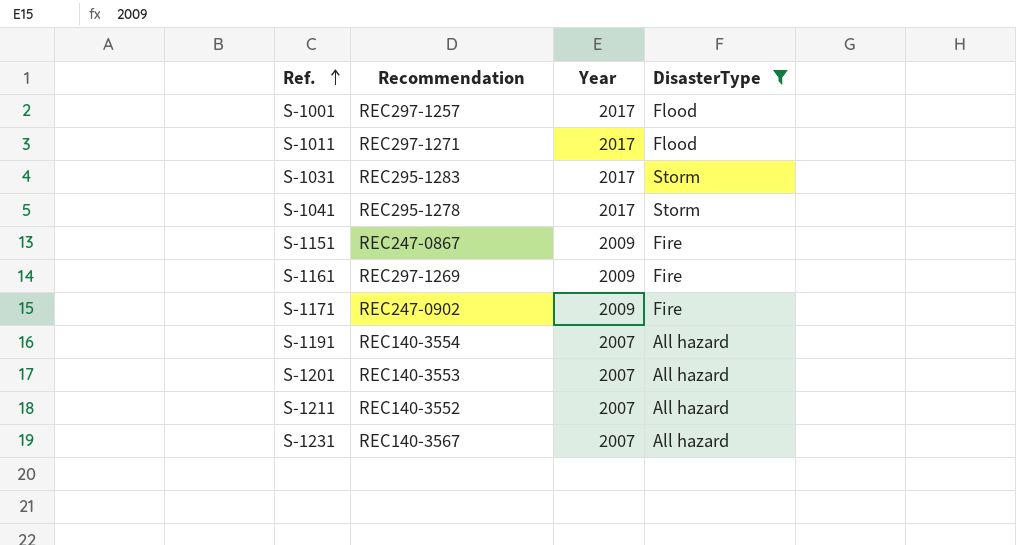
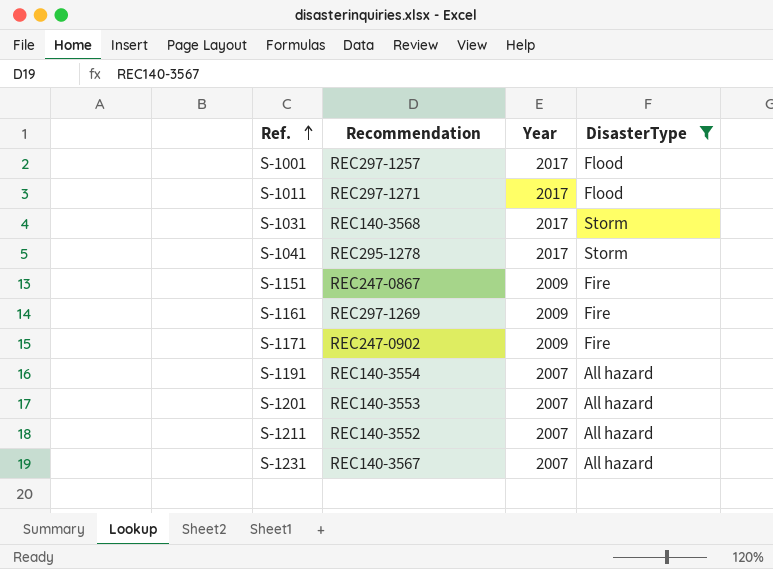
S-1031 | Recommendation: REC295-1283 -> REC140-3568

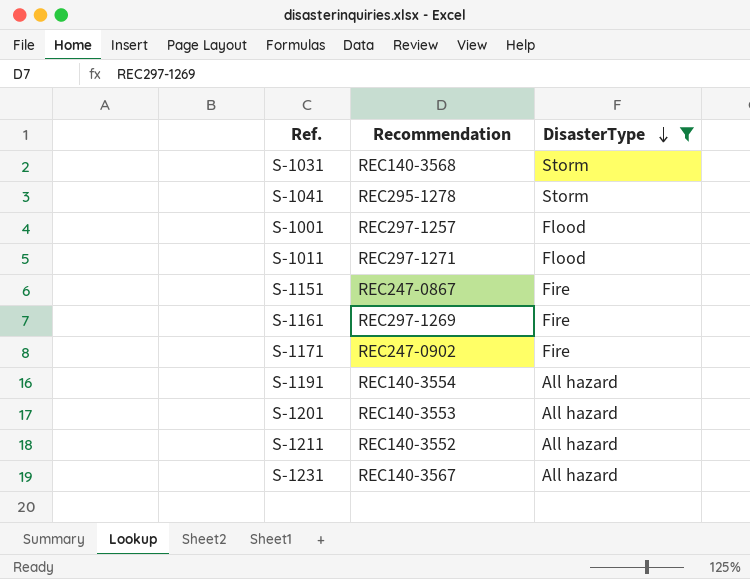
row order: Ref. ascending -> DisasterType descending
column Year | position: 3 -> none

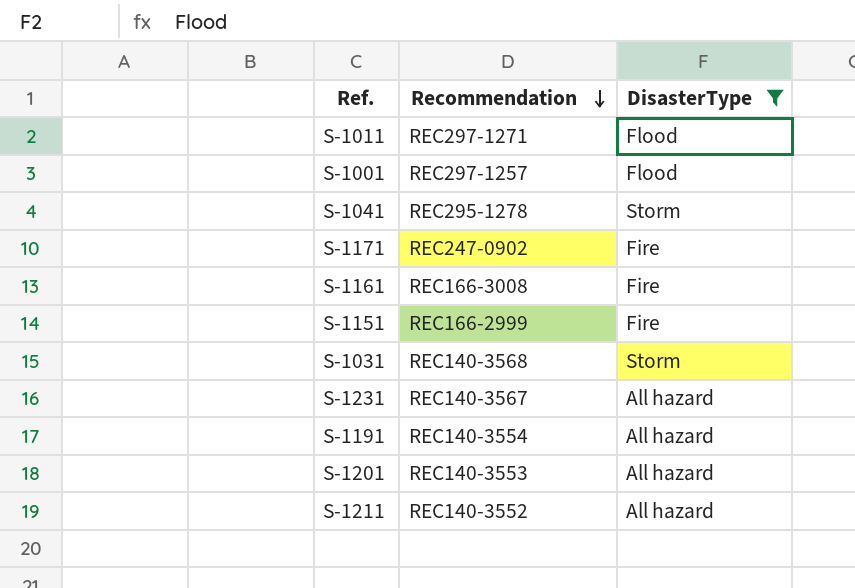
row order: DisasterType descending -> Recommendation descending
S-1161 | Recommendation: REC297-1269 -> REC166-3008
S-1151 | Recommendation: REC247-0867 -> REC166-2999

